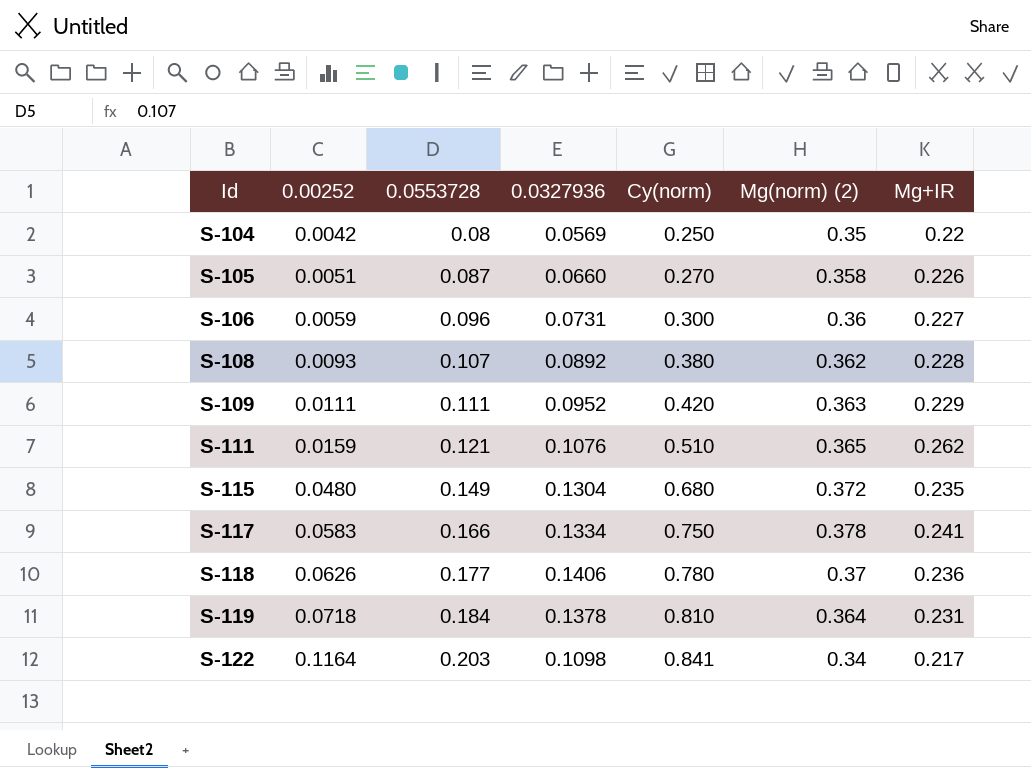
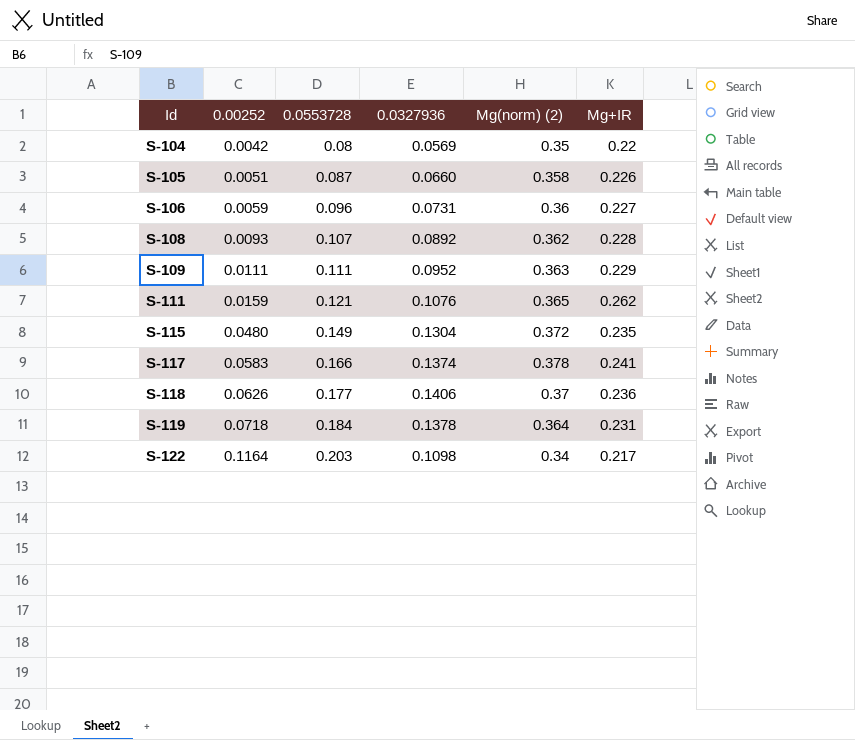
column Cy(norm) | position: 5 -> none
S-117 | 0.0327936: 0.1334 -> 0.1374

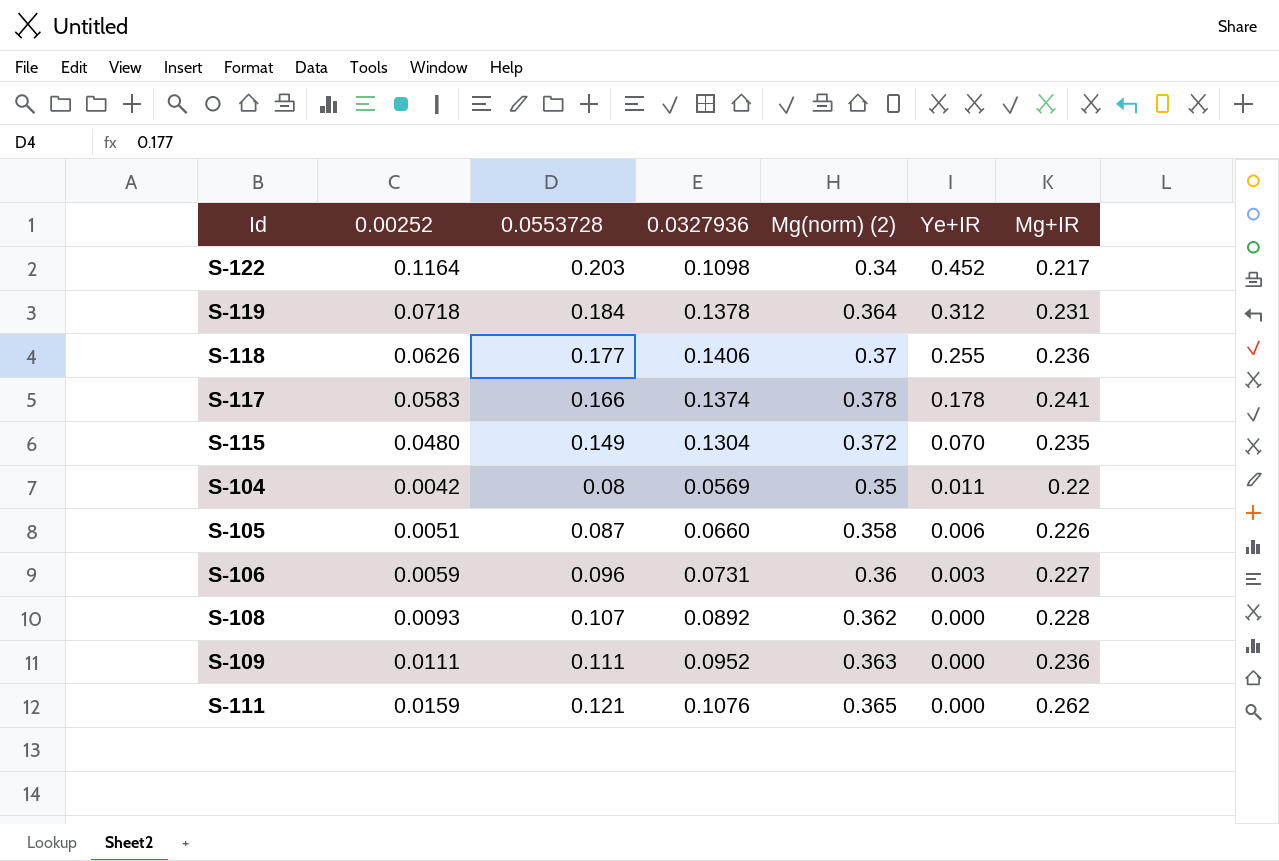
row order: Id ascending -> Ye+IR descending
column Ye+IR | position: none -> 6
S-109 | Mg+IR: 0.229 -> 0.236

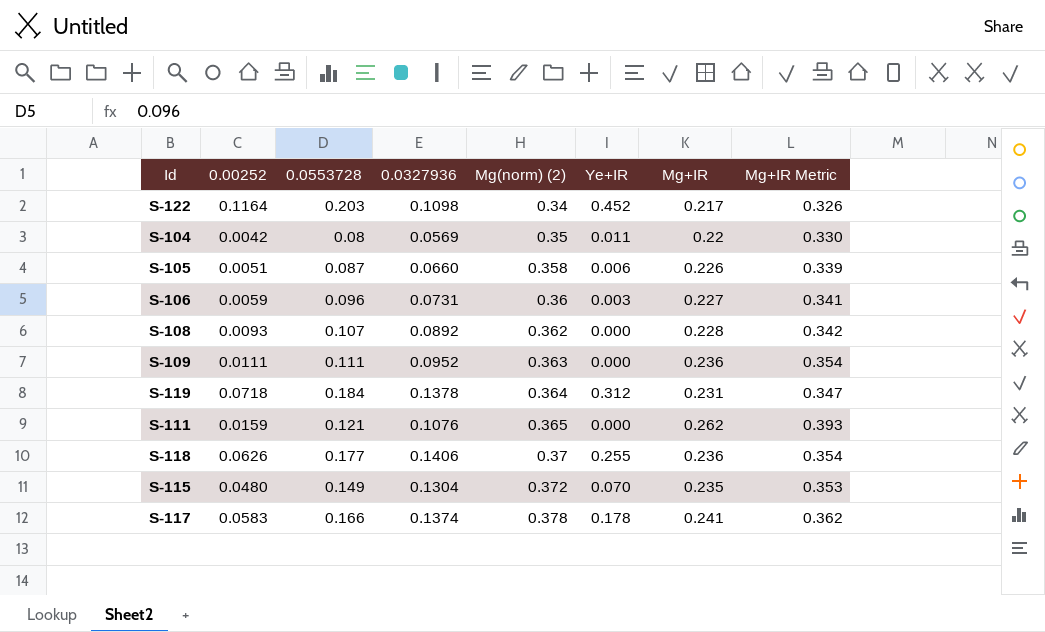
row order: Ye+IR descending -> Mg(norm) (2) ascending
column Mg+IR Metric | formula: none -> [Mg+IR] * 1.5

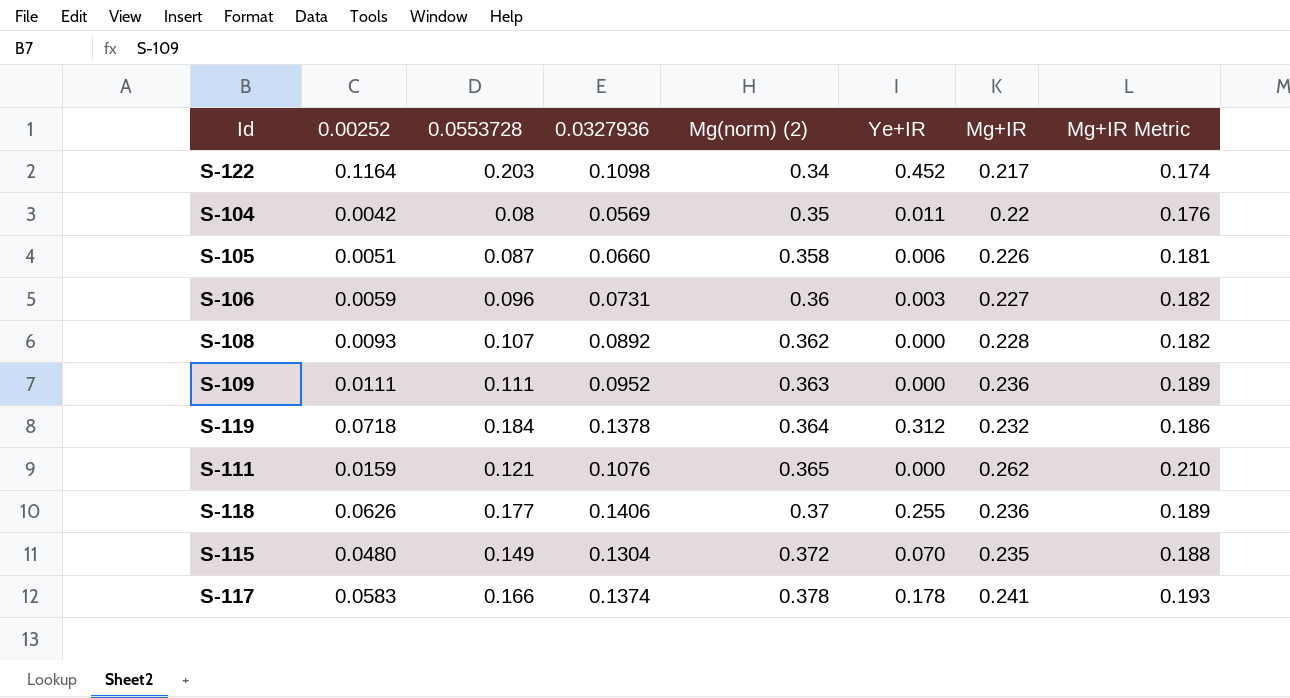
column Mg+IR Metric | formula: [Mg+IR] * 1.5 -> [Mg+IR] * 0.8
S-119 | Mg+IR: 0.231 -> 0.232

